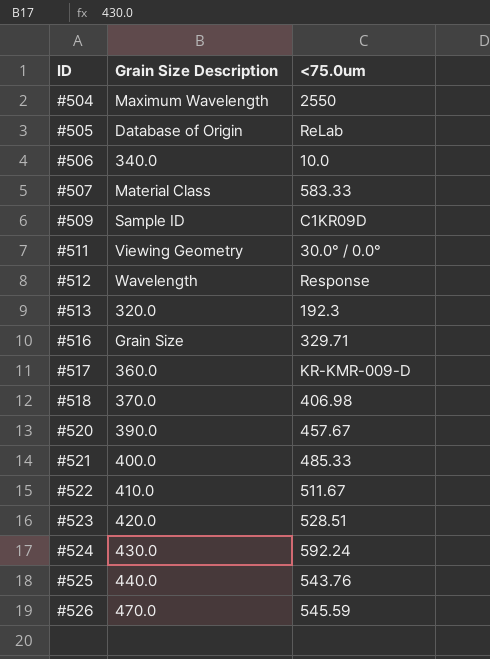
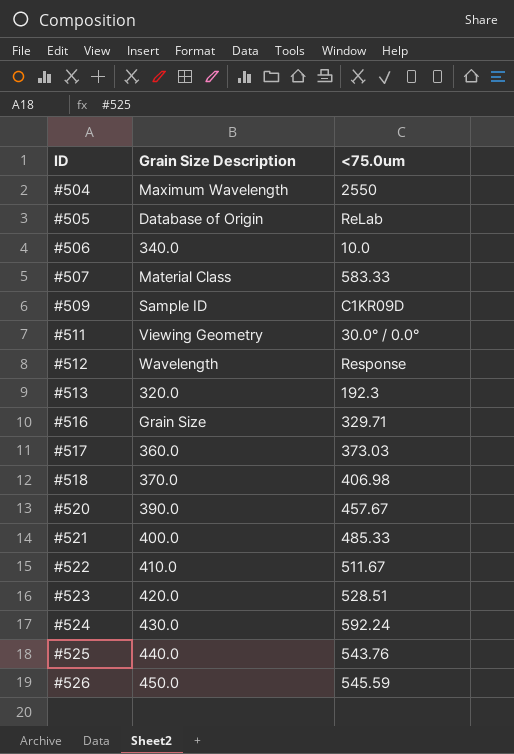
#517 | <75.0um: KR-KMR-009-D -> 373.03
#526 | Grain Size Description: 470.0 -> 450.0

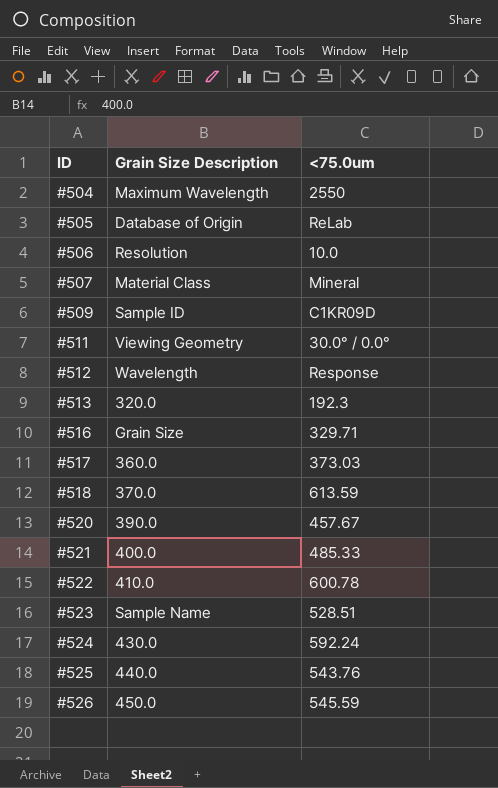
#506 | Grain Size Description: 340.0 -> Resolution
#507 | <75.0um: 583.33 -> Mineral
#518 | <75.0um: 406.98 -> 613.59
#522 | <75.0um: 511.67 -> 600.78
#523 | Grain Size Description: 420.0 -> Sample Name

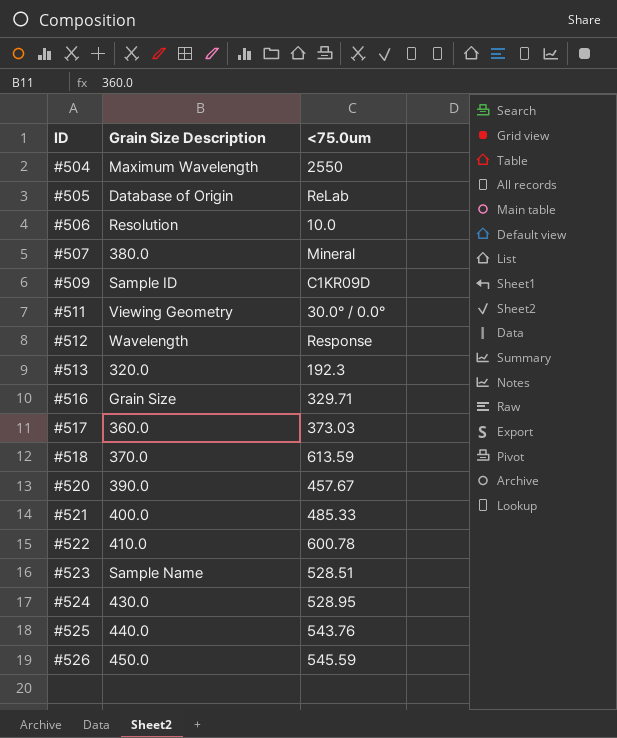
#507 | Grain Size Description: Material Class -> 380.0
#524 | <75.0um: 592.24 -> 528.95

